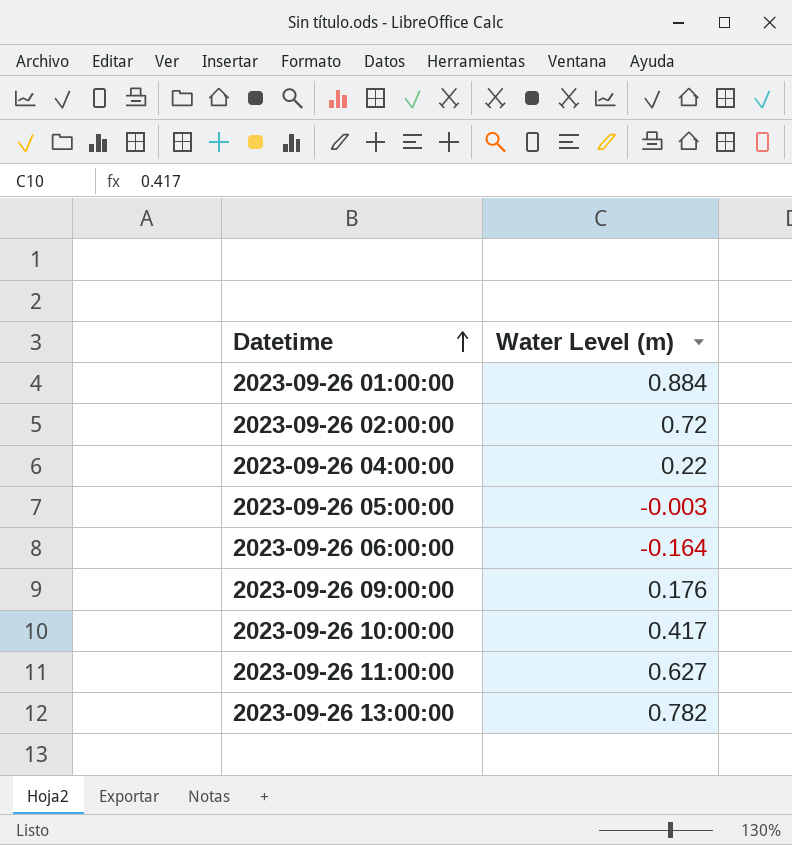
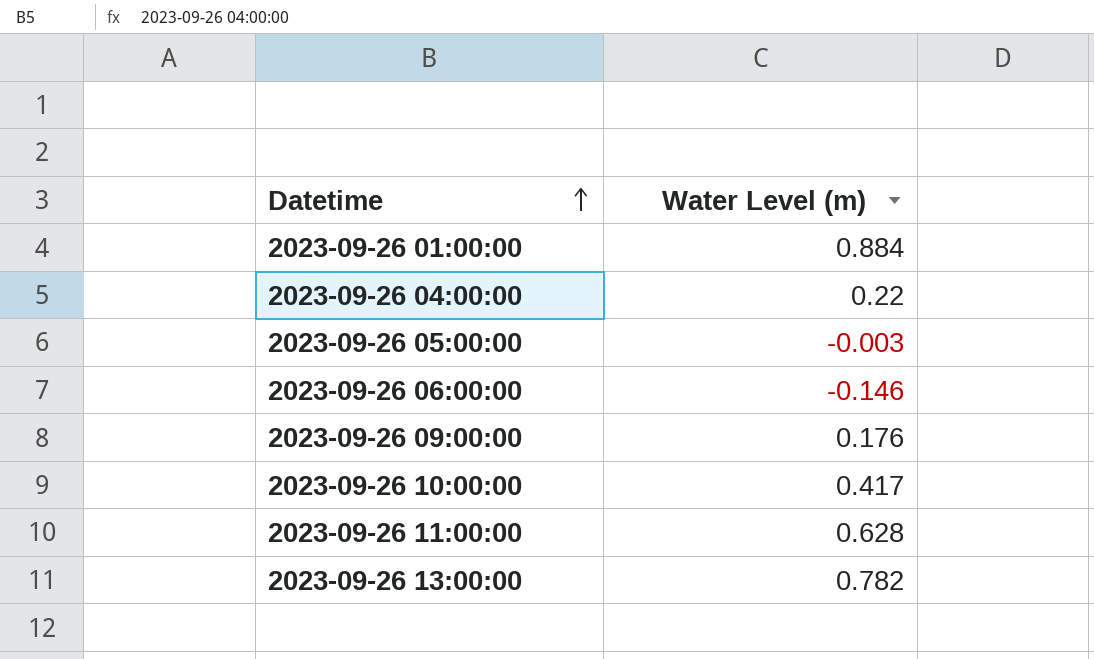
row 2023-09-26 02:00:00: 0.72 -> none
2023-09-26 06:00:00 | Water Level (m): -0.164 -> -0.146
2023-09-26 11:00:00 | Water Level (m): 0.627 -> 0.628

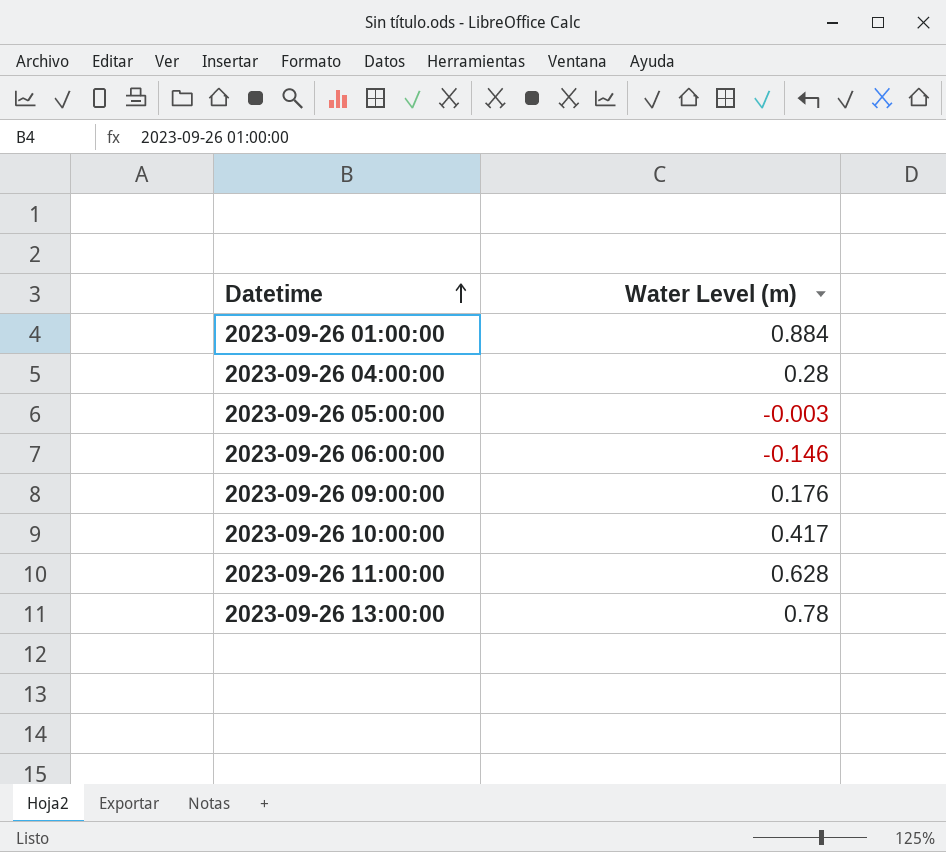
2023-09-26 04:00:00 | Water Level (m): 0.22 -> 0.28
2023-09-26 13:00:00 | Water Level (m): 0.782 -> 0.78

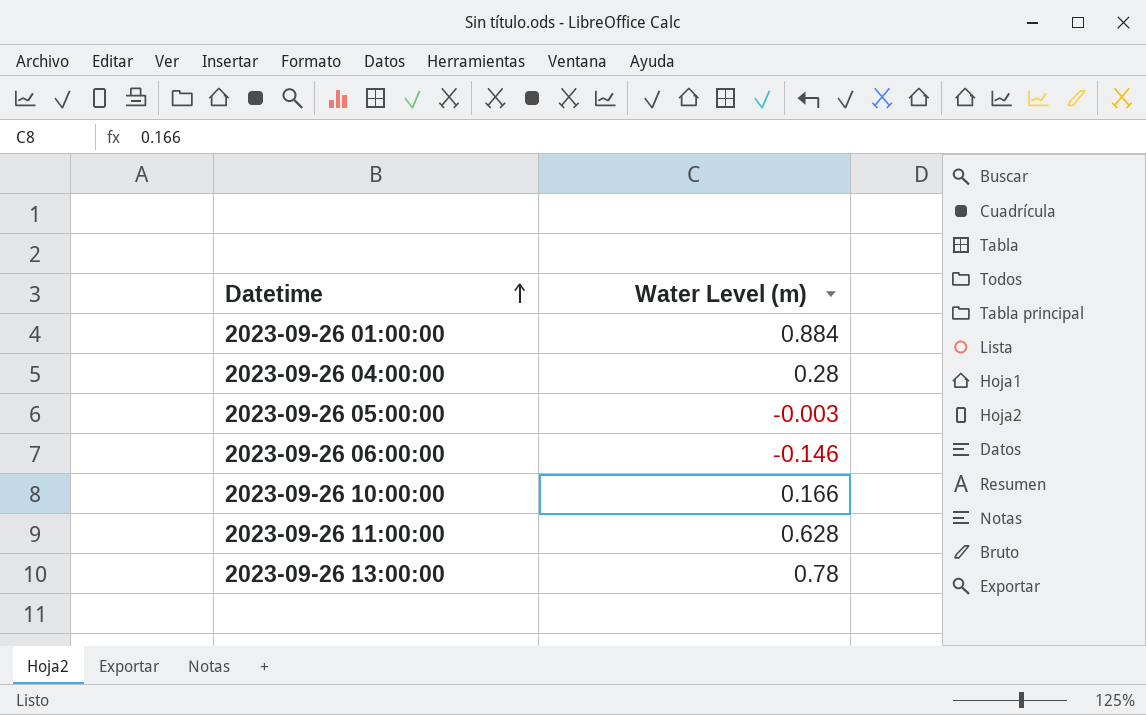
row 2023-09-26 09:00:00: 0.176 -> none
2023-09-26 10:00:00 | Water Level (m): 0.417 -> 0.166

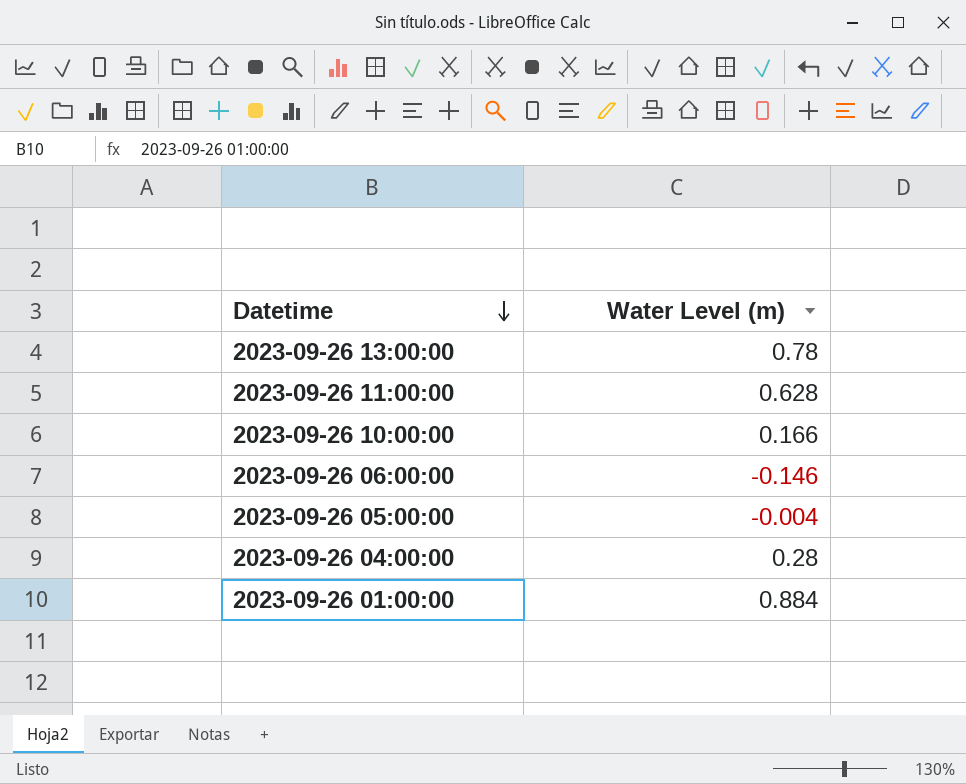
row order: Datetime ascending -> Datetime descending
2023-09-26 05:00:00 | Water Level (m): -0.003 -> -0.004

